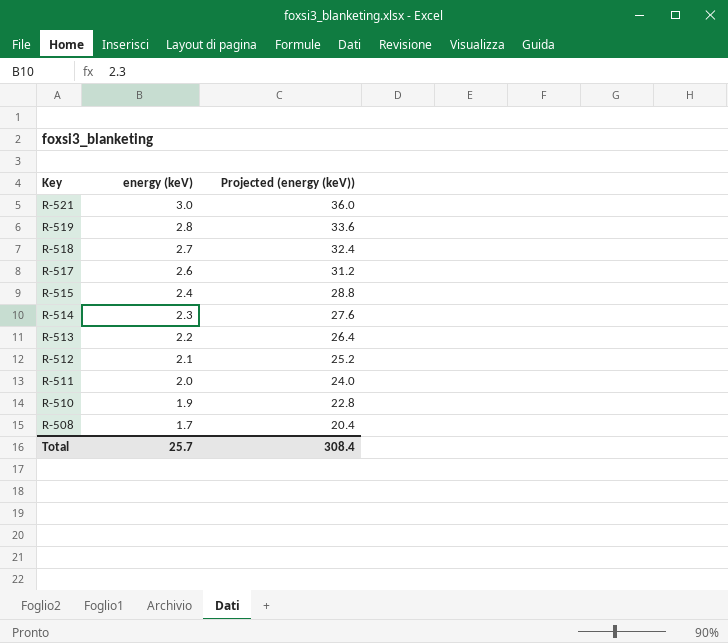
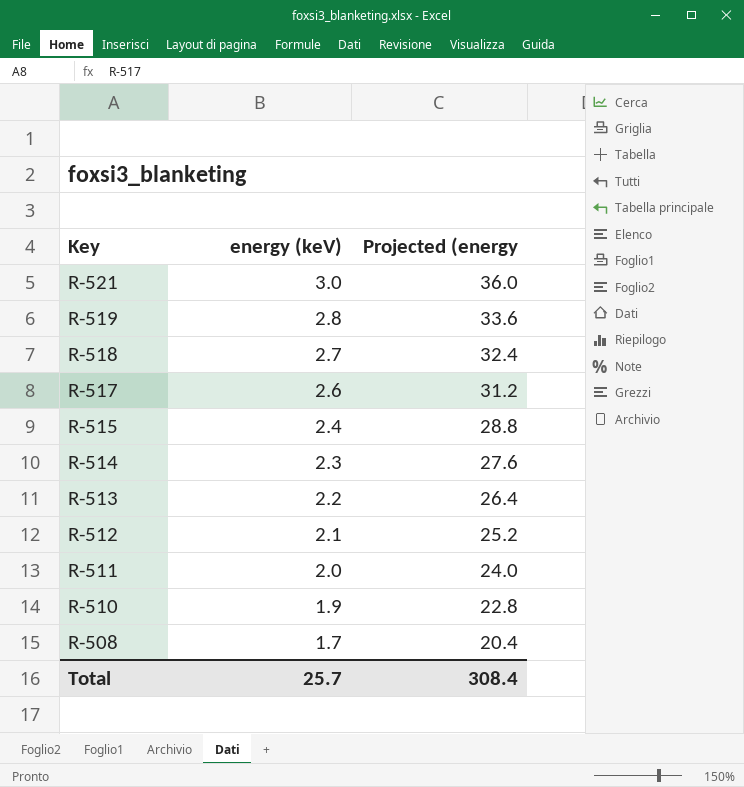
column name: Projected (energy (keV)) -> Projected (energy

